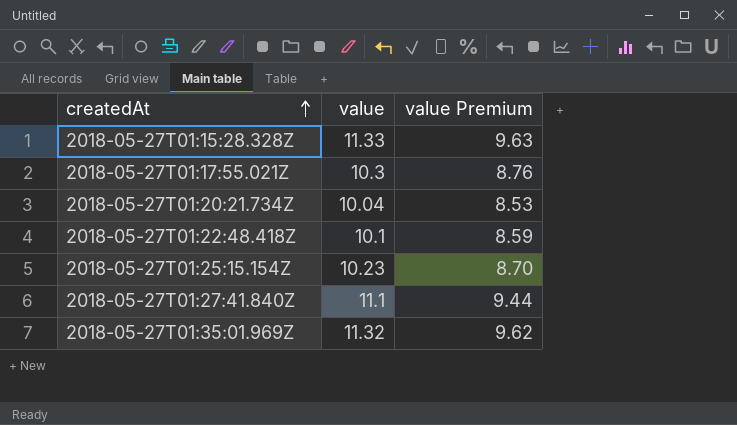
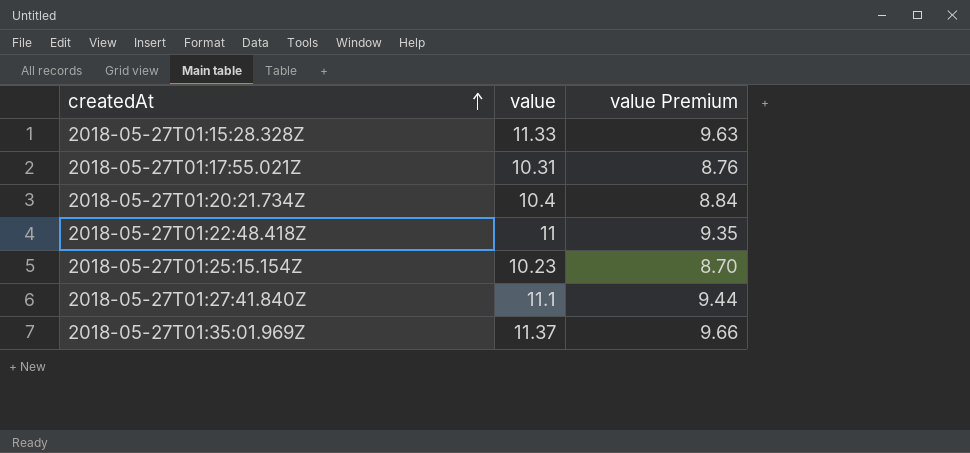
2018-05-27T01:17:55.021Z | value: 10.3 -> 10.31
2018-05-27T01:20:21.734Z | value: 10.04 -> 10.4
2018-05-27T01:20:21.734Z | value Premium: 8.53 -> 8.84
2018-05-27T01:22:48.418Z | value: 10.1 -> 11
2018-05-27T01:22:48.418Z | value Premium: 8.59 -> 9.35
2018-05-27T01:35:01.969Z | value: 11.32 -> 11.37
2018-05-27T01:35:01.969Z | value Premium: 9.62 -> 9.66

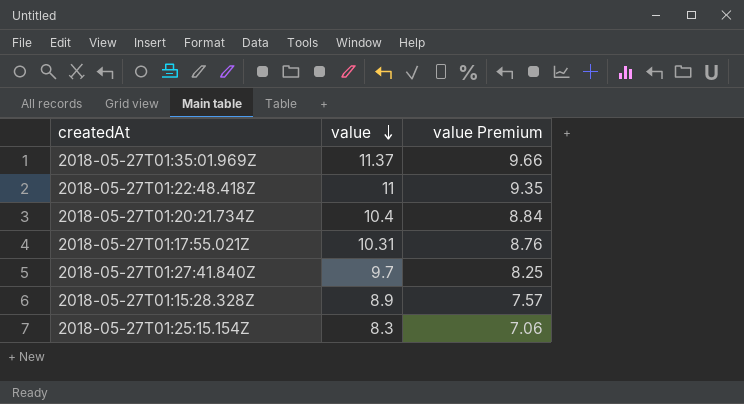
row order: createdAt ascending -> value descending
2018-05-27T01:27:41.840Z | value: 11.1 -> 9.7
2018-05-27T01:27:41.840Z | value Premium: 9.44 -> 8.25
2018-05-27T01:15:28.328Z | value: 11.33 -> 8.9
2018-05-27T01:15:28.328Z | value Premium: 9.63 -> 7.57
2018-05-27T01:25:15.154Z | value: 10.23 -> 8.3
2018-05-27T01:25:15.154Z | value Premium: 8.70 -> 7.06

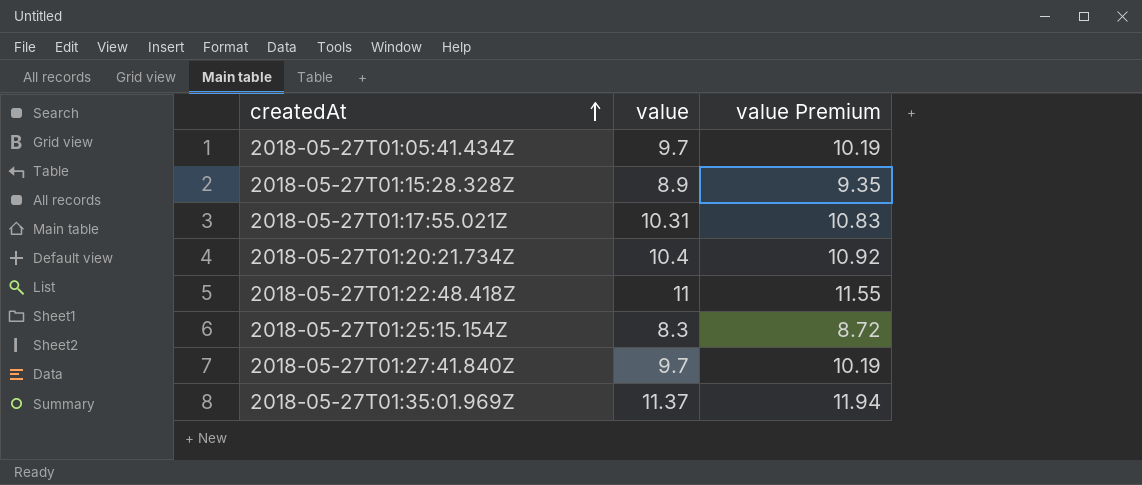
row order: value descending -> createdAt ascending
column value Premium | formula: [value] * 0.85 -> [value] * 1.05
row 2018-05-27T01:05:41.434Z: none -> 9.7 | 10.19

